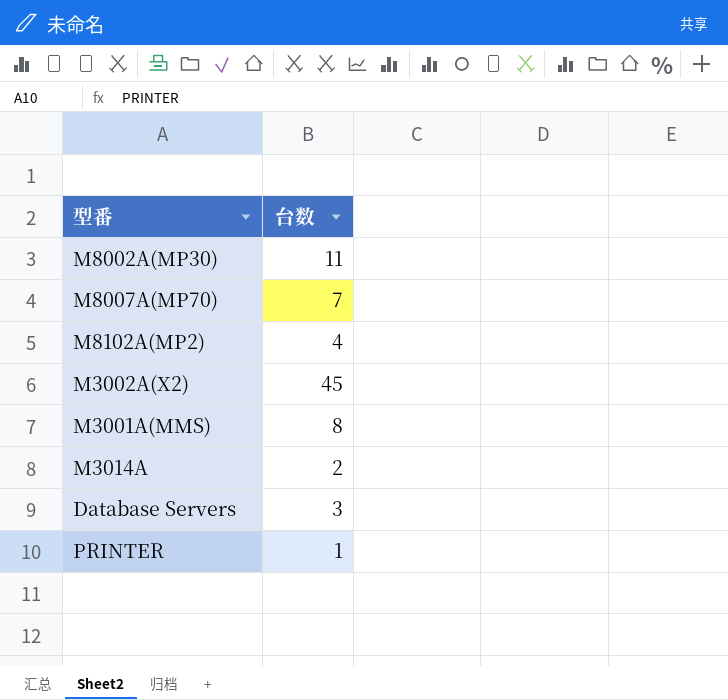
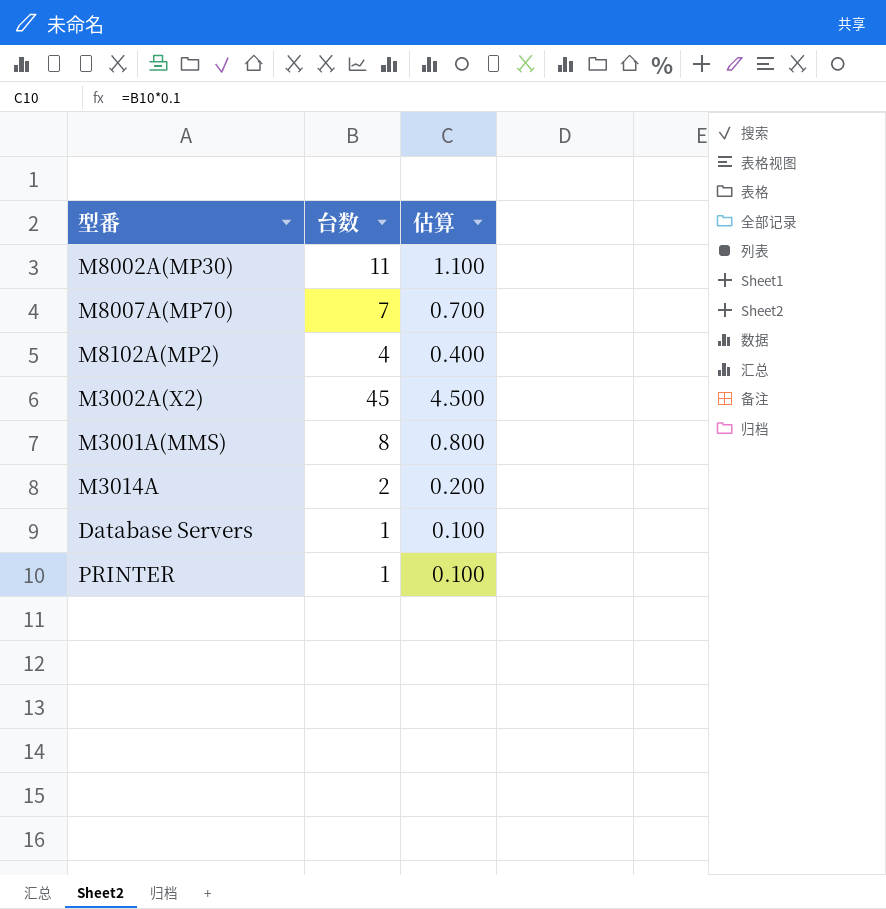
column 估算 | formula: none -> [台数] * 0.1
Database Servers | 台数: 3 -> 1

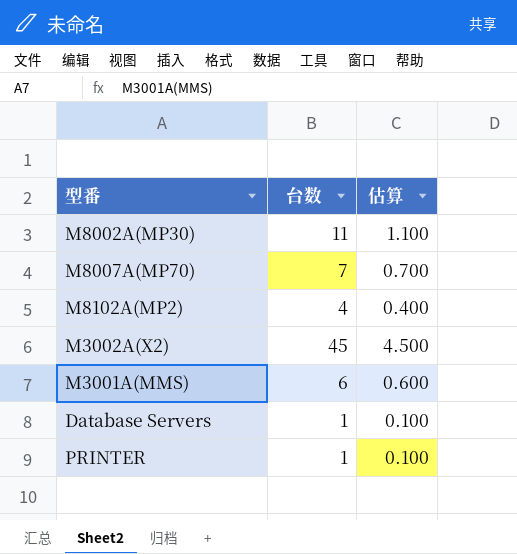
row M3014A: 2 | 0.200 -> none
M3001A(MMS) | 台数: 8 -> 6
M3001A(MMS) | 估算: 0.800 -> 0.600

